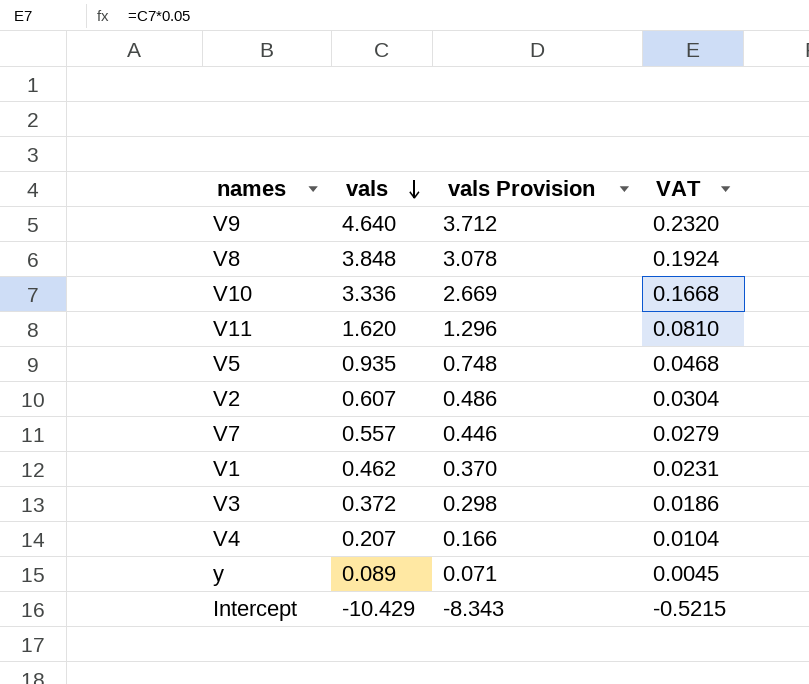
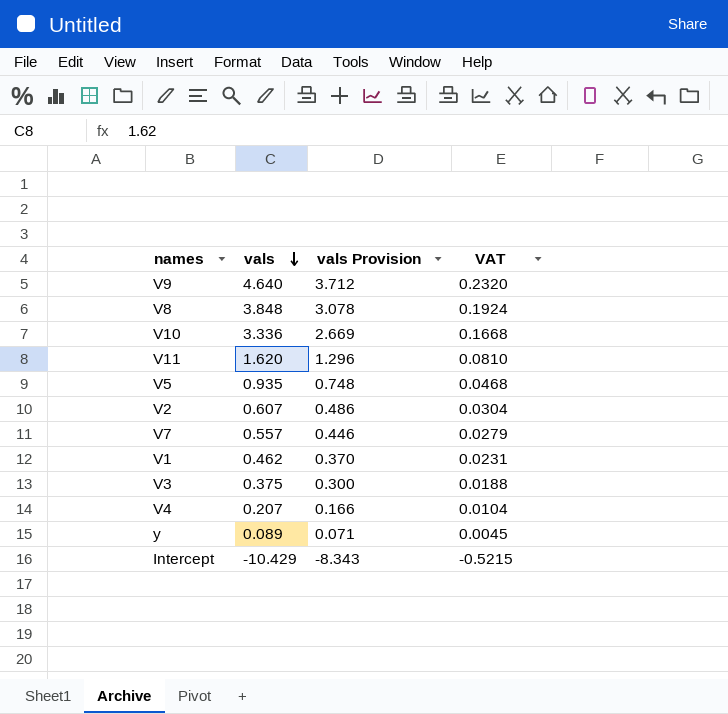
V3 | vals: 0.372 -> 0.375
V3 | vals Provision: 0.298 -> 0.300
V3 | VAT: 0.0186 -> 0.0188

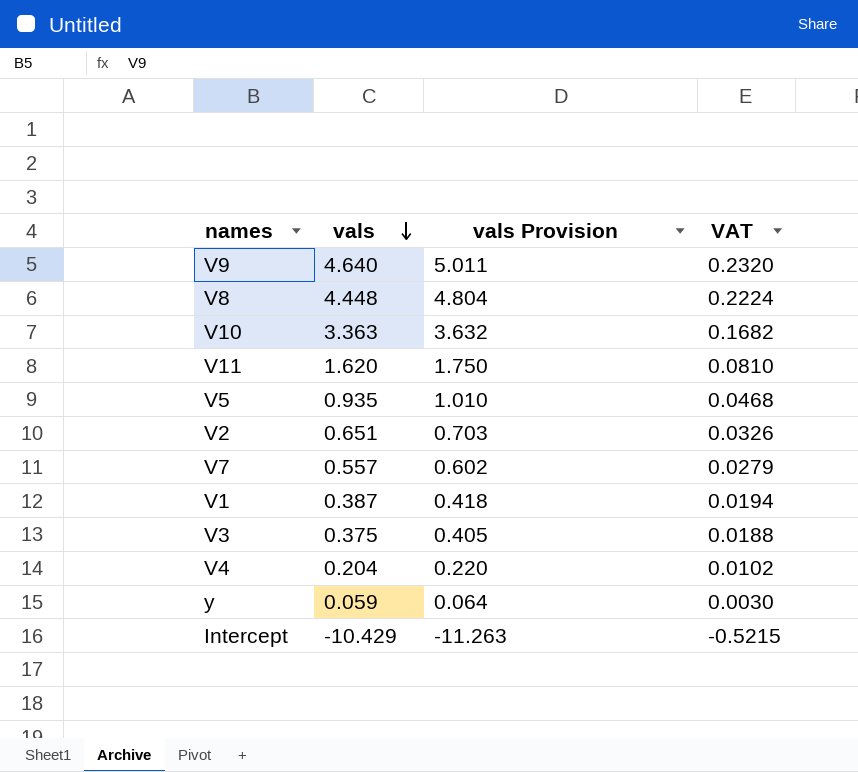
column vals Provision | formula: [vals] * 0.8 -> [vals] * 1.08
V8 | vals: 3.848 -> 4.448
V8 | VAT: 0.1924 -> 0.2224
V10 | vals: 3.336 -> 3.363
V10 | VAT: 0.1668 -> 0.1682
V2 | vals: 0.607 -> 0.651
V2 | VAT: 0.0304 -> 0.0326
V1 | vals: 0.462 -> 0.387
V1 | VAT: 0.0231 -> 0.0194
V4 | vals: 0.207 -> 0.204
V4 | VAT: 0.0104 -> 0.0102
y | vals: 0.089 -> 0.059
y | VAT: 0.0045 -> 0.0030

